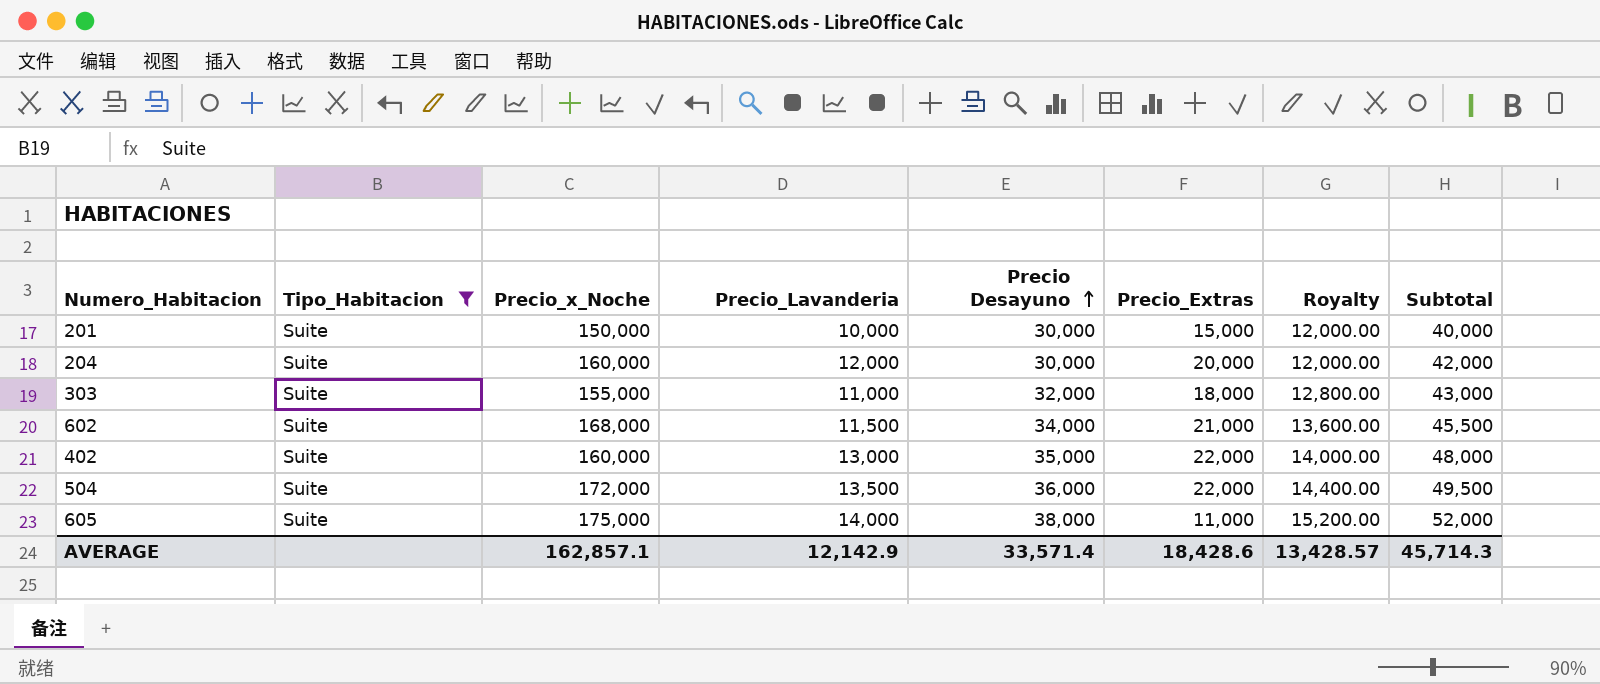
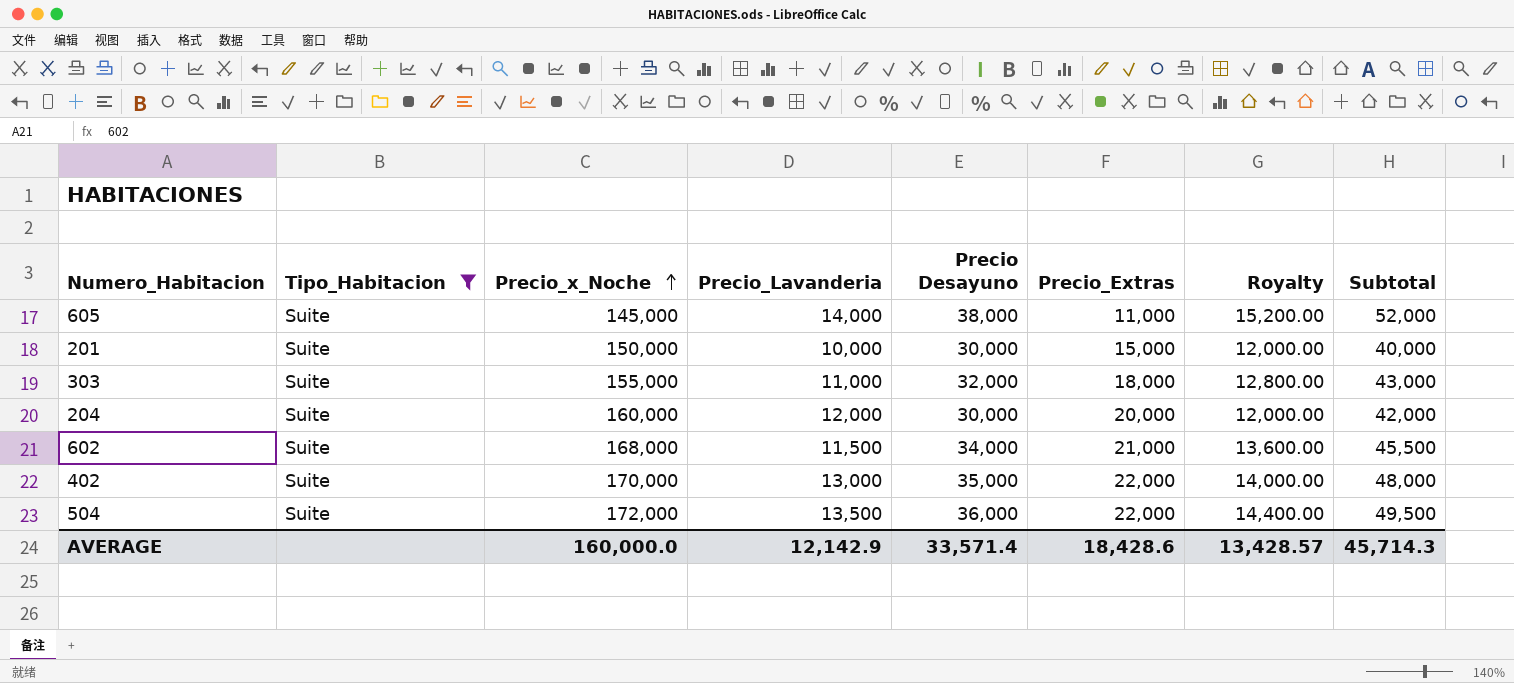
row order: Precio Desayuno ascending -> Precio_x_Noche ascending
605 | Precio_x_Noche: 175,000 -> 145,000
402 | Precio_x_Noche: 160,000 -> 170,000
AVERAGE | Precio_x_Noche: 162,857.1 -> 160,000.0

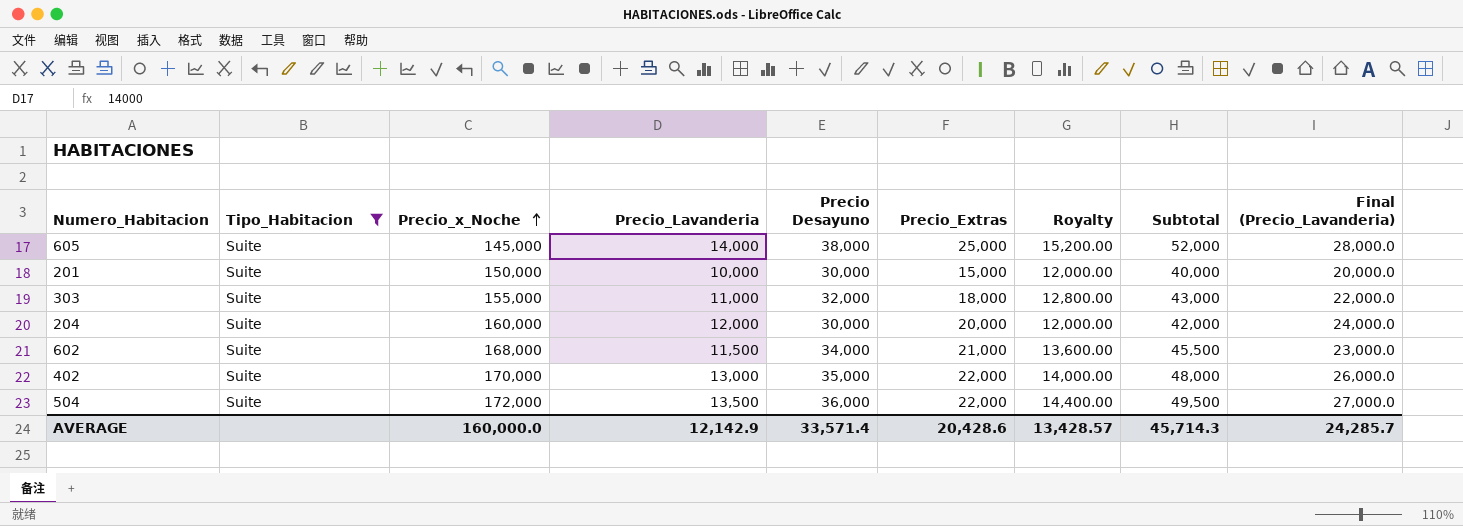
column Final (Precio_Lavanderia) | formula: none -> [Precio_Lavanderia] * 2
605 | Precio_Extras: 11,000 -> 25,000
AVERAGE | Precio_Extras: 18,428.6 -> 20,428.6

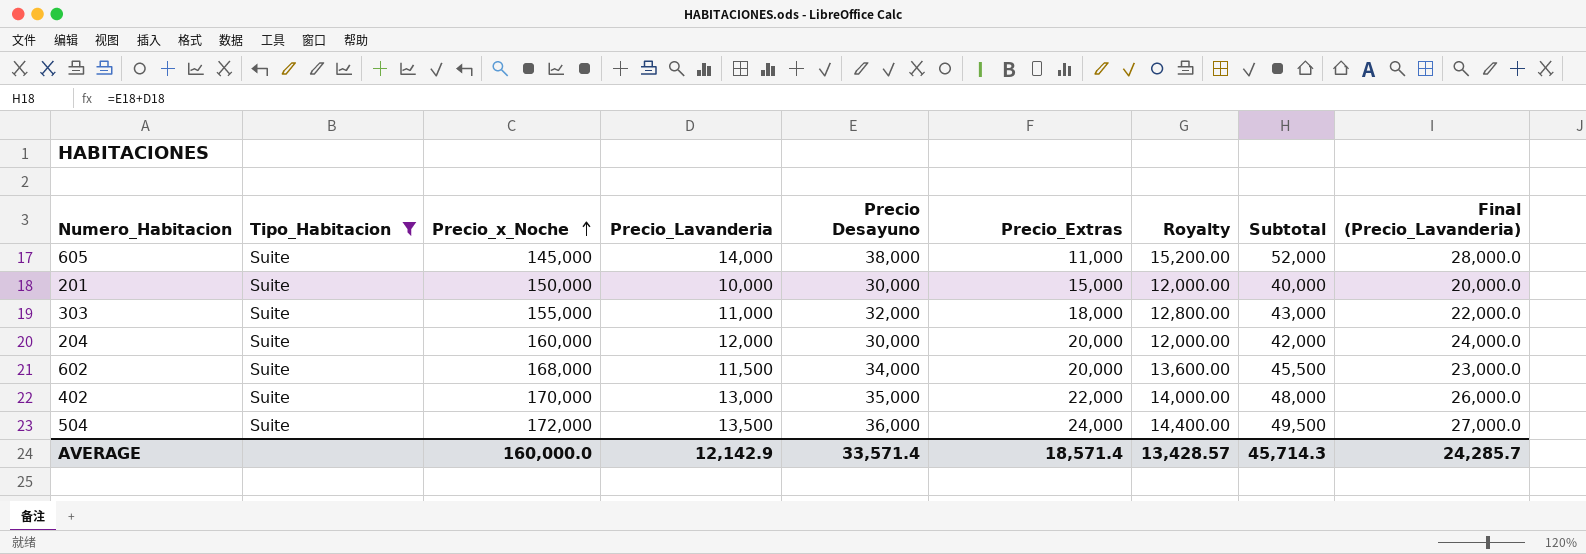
605 | Precio_Extras: 25,000 -> 11,000
602 | Precio_Extras: 21,000 -> 20,000
504 | Precio_Extras: 22,000 -> 24,000
AVERAGE | Precio_Extras: 20,428.6 -> 18,571.4

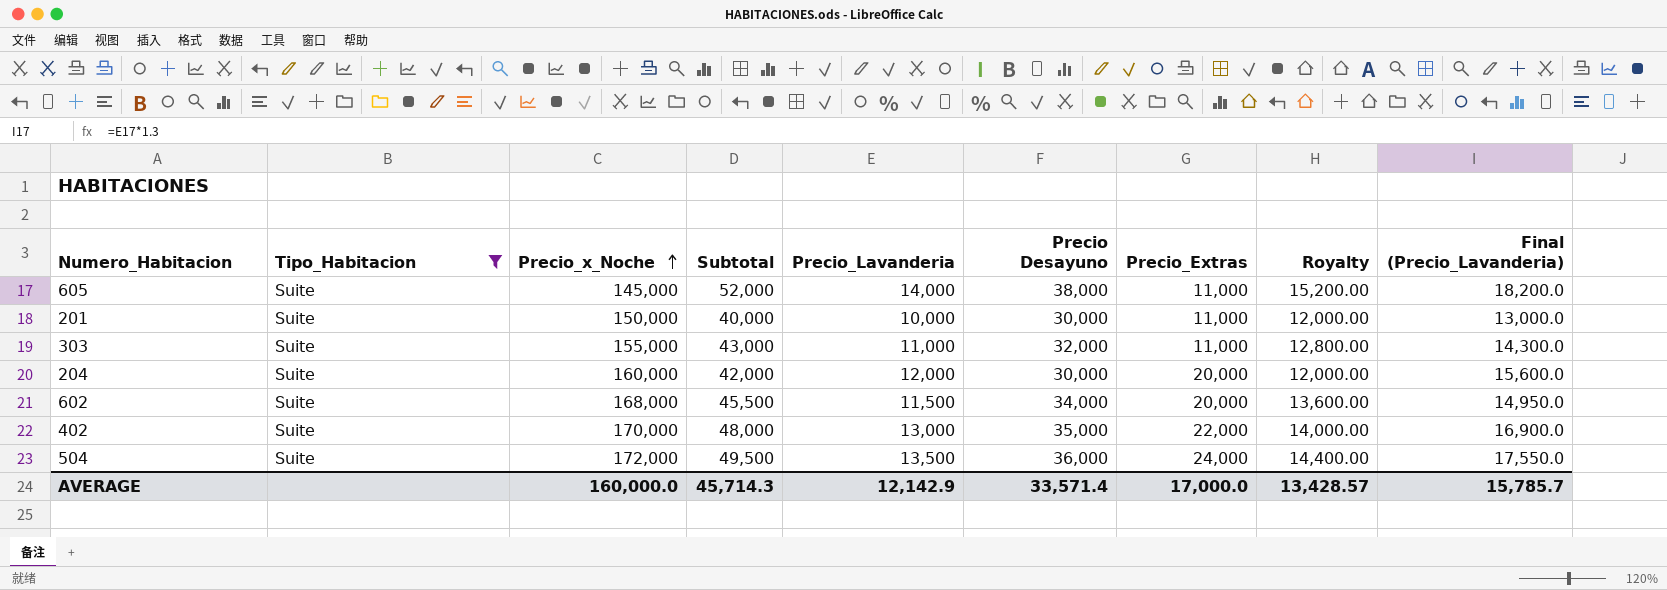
column Subtotal | position: 8 -> 4
column Final (Precio_Lavanderia) | formula: [Precio_Lavanderia] * 2 -> [Precio_Lavanderia] * 1.3
201 | Precio_Extras: 15,000 -> 11,000
303 | Precio_Extras: 18,000 -> 11,000
AVERAGE | Precio_Extras: 18,571.4 -> 17,000.0
AVERAGE | Final (Precio_Lavanderia): 24,285.7 -> 15,785.7

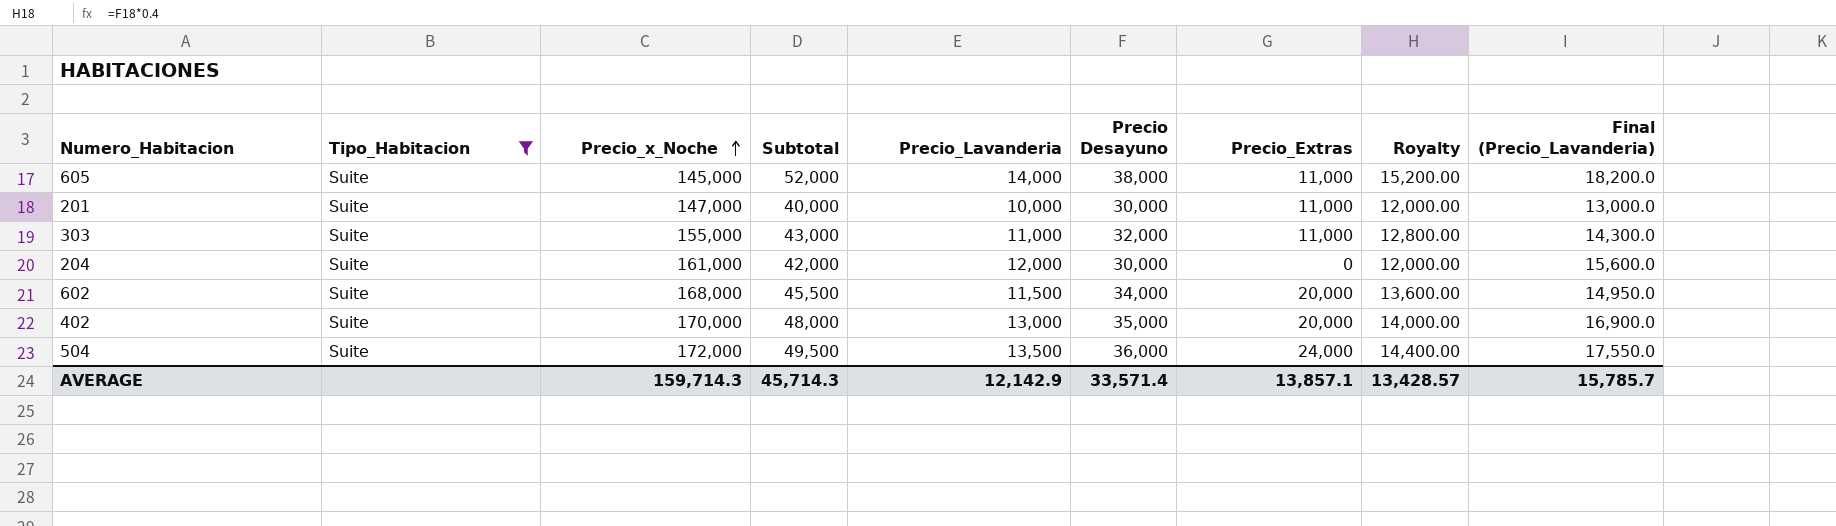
201 | Precio_x_Noche: 150,000 -> 147,000
204 | Precio_x_Noche: 160,000 -> 161,000
204 | Precio_Extras: 20,000 -> 0
402 | Precio_Extras: 22,000 -> 20,000
AVERAGE | Precio_x_Noche: 160,000.0 -> 159,714.3
AVERAGE | Precio_Extras: 17,000.0 -> 13,857.1

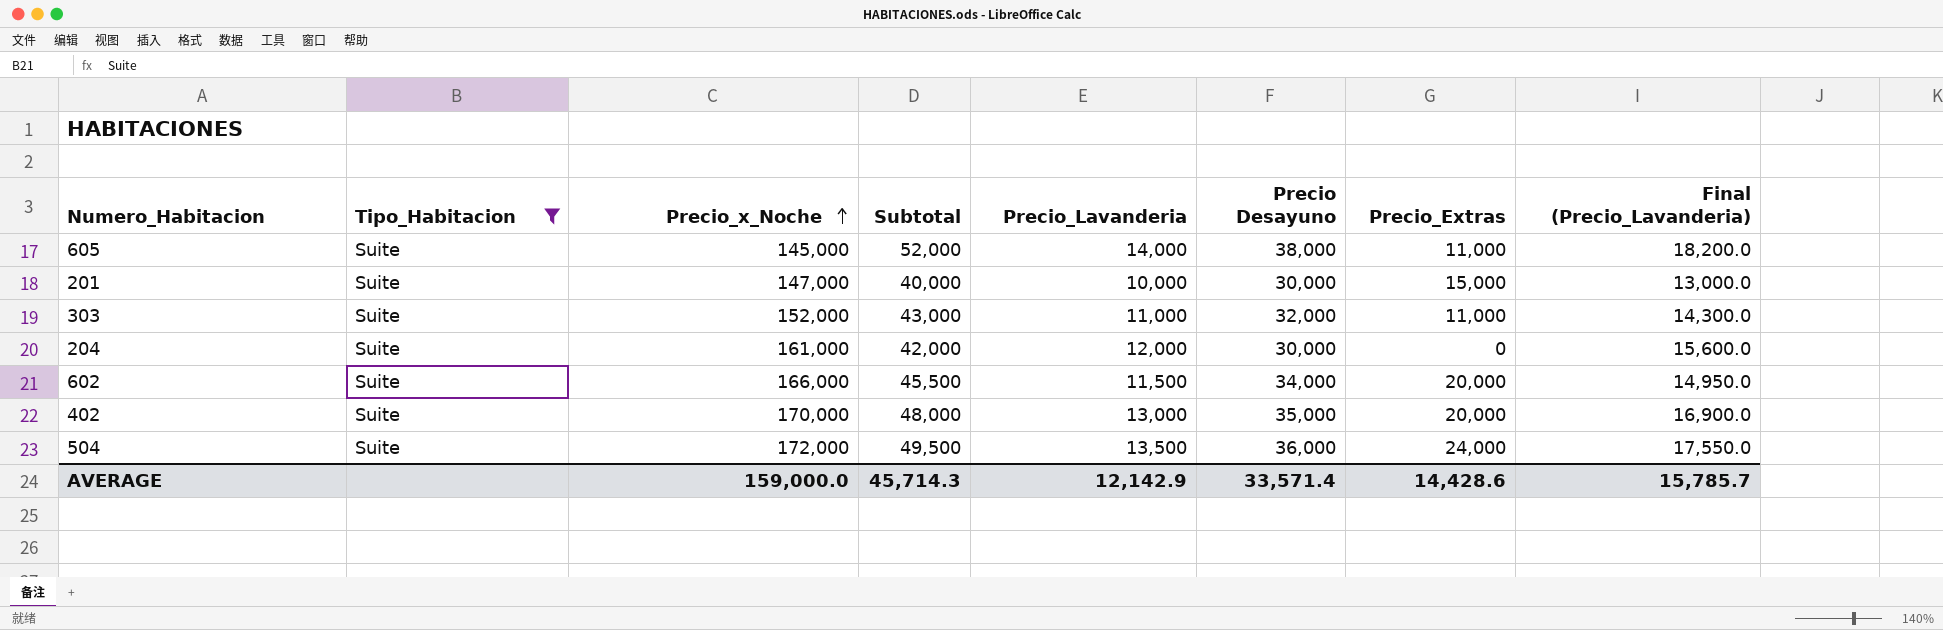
column Royalty | formula: [Precio Desayuno] * 0.4 -> none
201 | Precio_Extras: 11,000 -> 15,000
303 | Precio_x_Noche: 155,000 -> 152,000
602 | Precio_x_Noche: 168,000 -> 166,000
AVERAGE | Precio_x_Noche: 159,714.3 -> 159,000.0
AVERAGE | Precio_Extras: 13,857.1 -> 14,428.6

